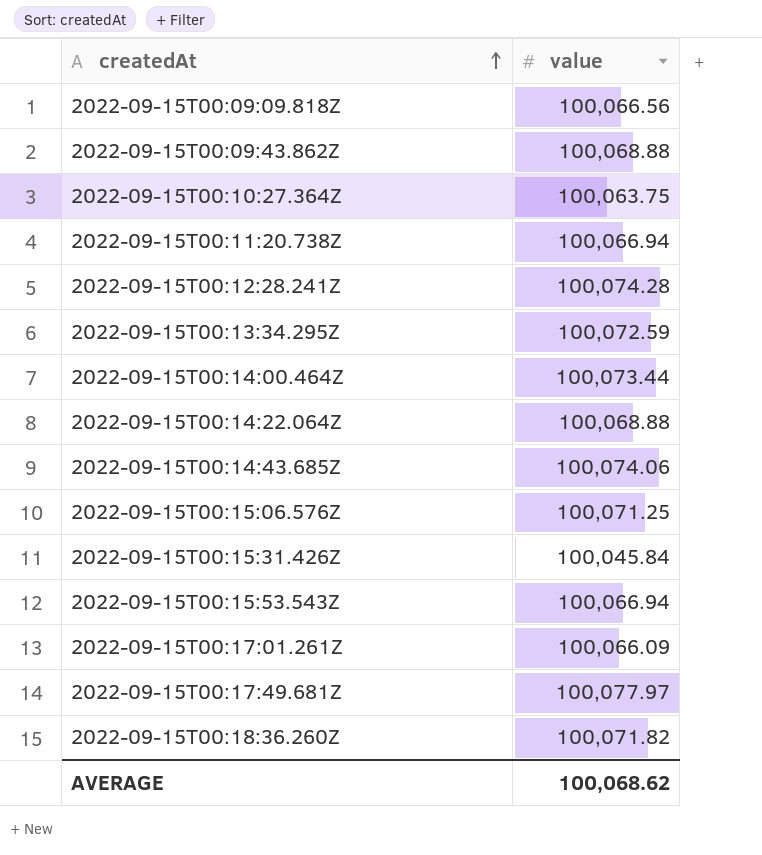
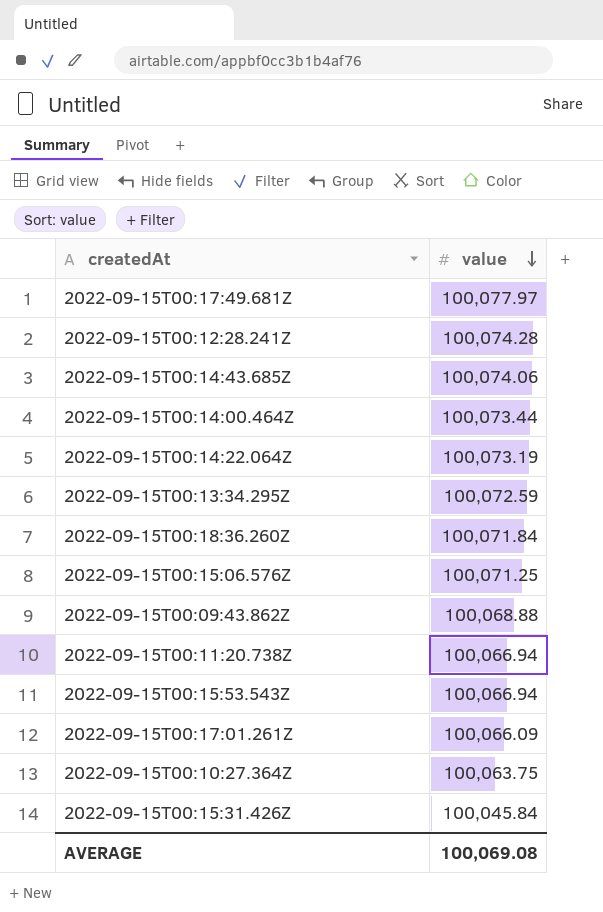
row order: createdAt ascending -> value descending
row 2022-09-15T00:09:09.818Z: 100,066.56 -> none
2022-09-15T00:14:22.064Z | value: 100,068.88 -> 100,073.19
2022-09-15T00:18:36.260Z | value: 100,071.82 -> 100,071.84
AVERAGE | value: 100,068.62 -> 100,069.08

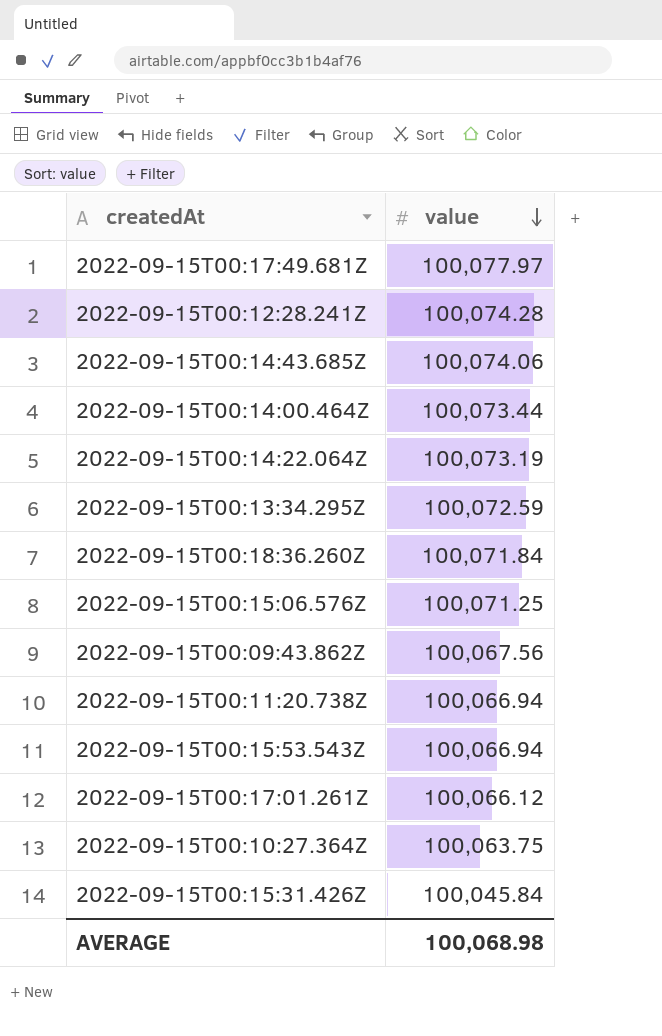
2022-09-15T00:09:43.862Z | value: 100,068.88 -> 100,067.56
2022-09-15T00:17:01.261Z | value: 100,066.09 -> 100,066.12
AVERAGE | value: 100,069.08 -> 100,068.98

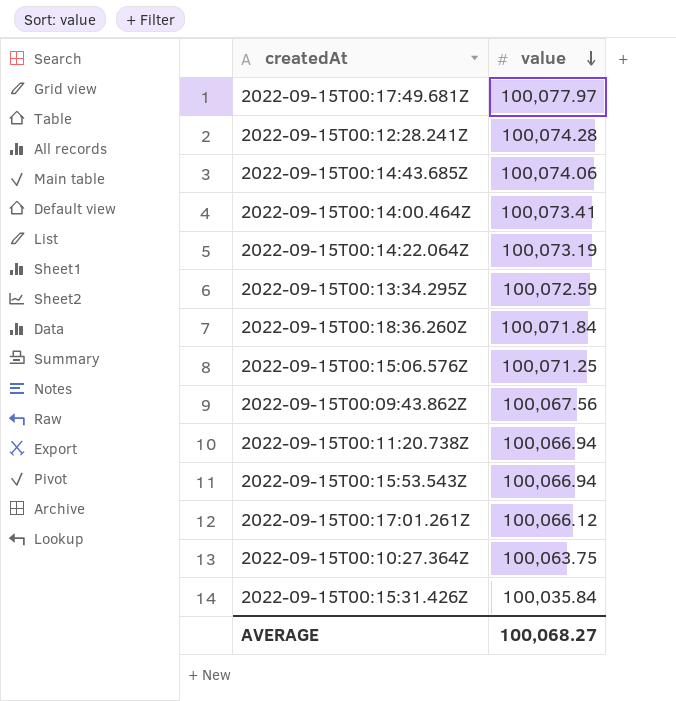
2022-09-15T00:14:00.464Z | value: 100,073.44 -> 100,073.41
2022-09-15T00:15:31.426Z | value: 100,045.84 -> 100,035.84
AVERAGE | value: 100,068.98 -> 100,068.27

